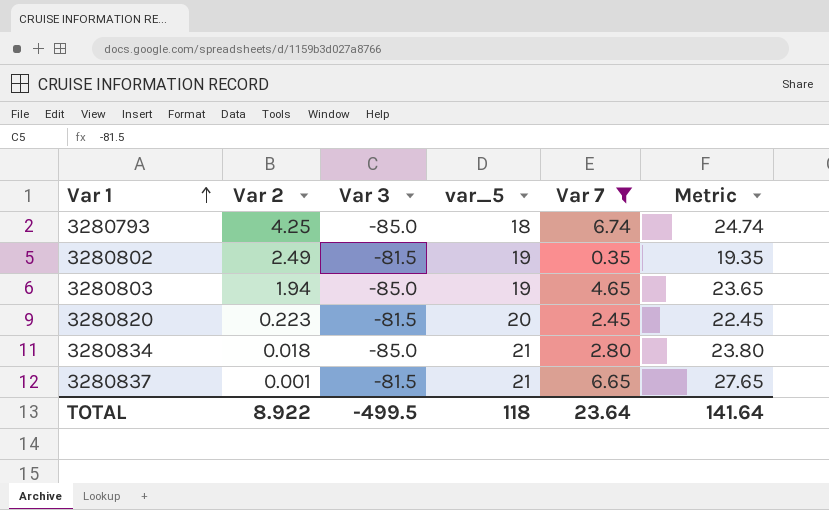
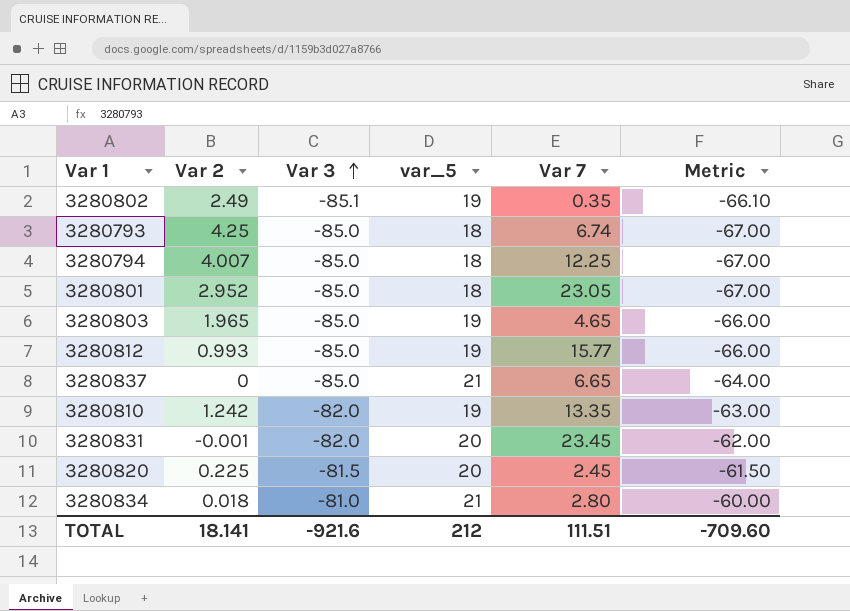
filter: Var 7 <= 6.74 -> none
row order: Var 1 ascending -> Var 3 ascending
column Metric | formula: [var_5] + [Var 7] -> [Var 3] + [var_5]
3280802 | Var 3: -81.5 -> -85.1
3280803 | Var 2: 1.94 -> 1.965
3280837 | Var 2: 0.001 -> 0
3280837 | Var 3: -81.5 -> -85.0
3280820 | Var 2: 0.223 -> 0.225
3280834 | Var 3: -85.0 -> -81.0
TOTAL | Var 2: 8.922 -> 18.141
TOTAL | Var 3: -499.5 -> -921.6
TOTAL | var_5: 118 -> 212
TOTAL | Var 7: 23.64 -> 111.51
TOTAL | Metric: 141.64 -> -709.60

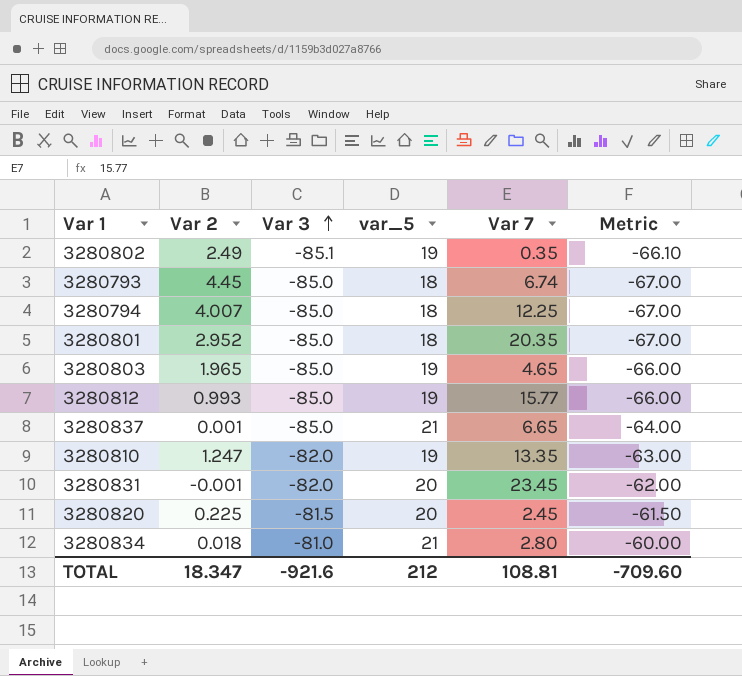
3280793 | Var 2: 4.25 -> 4.45
3280801 | Var 7: 23.05 -> 20.35
3280837 | Var 2: 0 -> 0.001
3280810 | Var 2: 1.242 -> 1.247
TOTAL | Var 2: 18.141 -> 18.347
TOTAL | Var 7: 111.51 -> 108.81

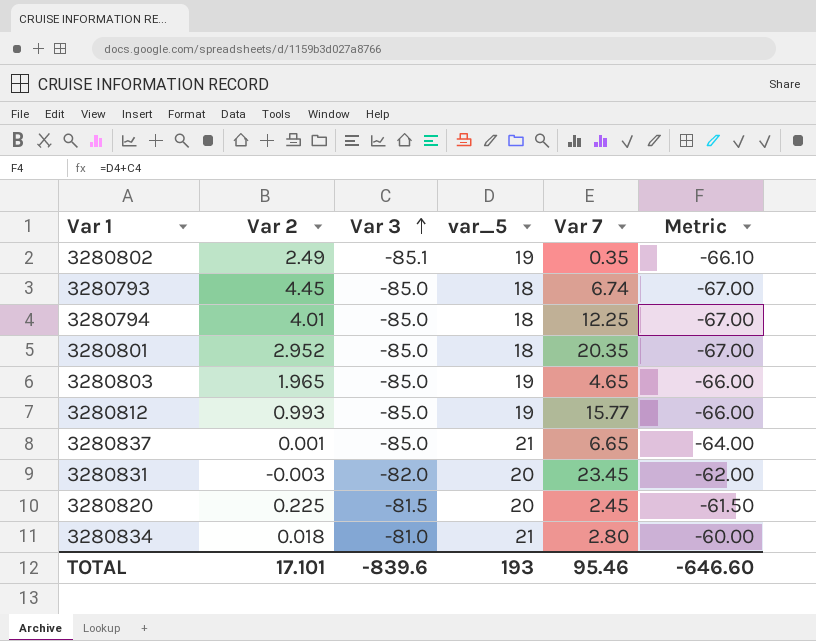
row 3280810: 1.247 | -82.0 | 19 | 13.35 | -63.00 -> none
3280794 | Var 2: 4.007 -> 4.01
3280831 | Var 2: -0.001 -> -0.003
TOTAL | Var 2: 18.347 -> 17.101
TOTAL | Var 3: -921.6 -> -839.6
TOTAL | var_5: 212 -> 193
TOTAL | Var 7: 108.81 -> 95.46
TOTAL | Metric: -709.60 -> -646.60

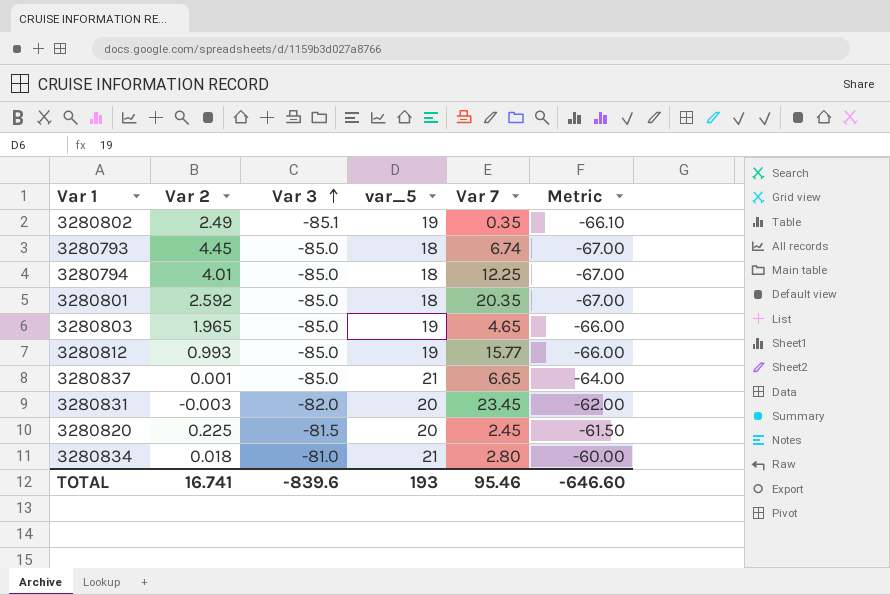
3280801 | Var 2: 2.952 -> 2.592
TOTAL | Var 2: 17.101 -> 16.741

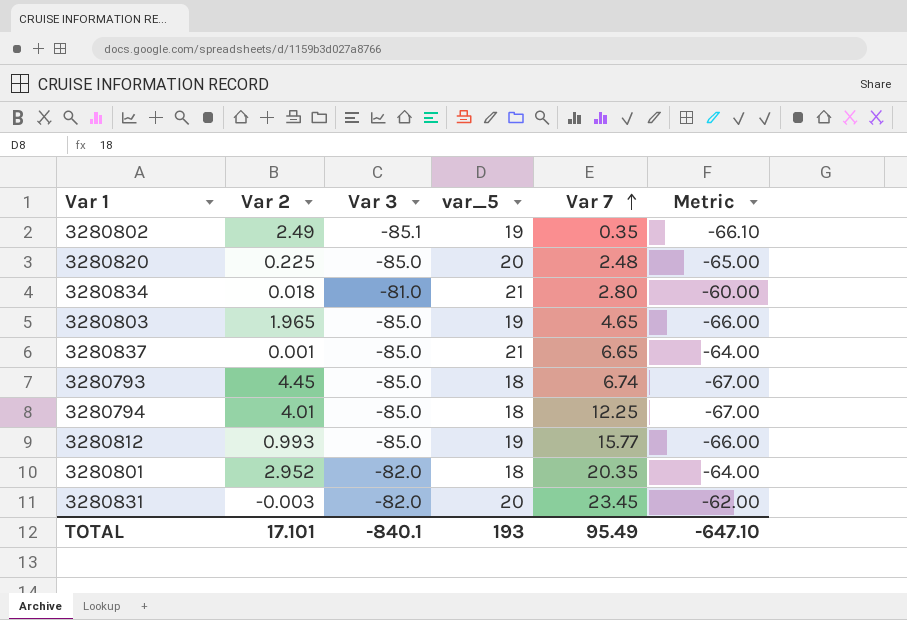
row order: Var 3 ascending -> Var 7 ascending
3280820 | Var 3: -81.5 -> -85.0
3280820 | Var 7: 2.45 -> 2.48
3280820 | Metric: -61.50 -> -65.00
3280801 | Var 2: 2.592 -> 2.952
3280801 | Var 3: -85.0 -> -82.0
3280801 | Metric: -67.00 -> -64.00
TOTAL | Var 2: 16.741 -> 17.101
TOTAL | Var 3: -839.6 -> -840.1
TOTAL | Var 7: 95.46 -> 95.49
TOTAL | Metric: -646.60 -> -647.10

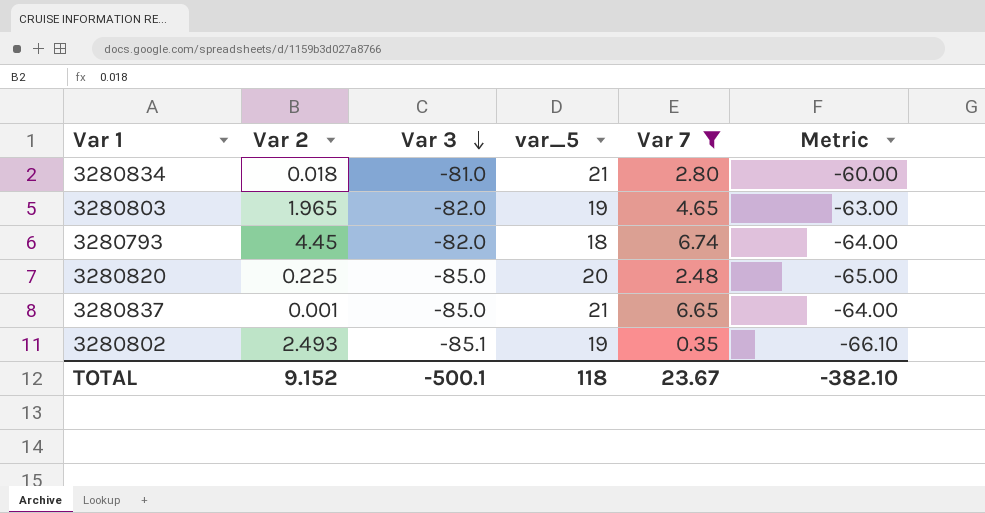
filter: none -> Var 7 <= 6.74
row order: Var 7 ascending -> Var 3 descending
3280803 | Var 3: -85.0 -> -82.0
3280803 | Metric: -66.00 -> -63.00
3280793 | Var 3: -85.0 -> -82.0
3280793 | Metric: -67.00 -> -64.00
3280802 | Var 2: 2.49 -> 2.493
TOTAL | Var 2: 17.101 -> 9.152
TOTAL | Var 3: -840.1 -> -500.1
TOTAL | var_5: 193 -> 118
TOTAL | Var 7: 95.49 -> 23.67
TOTAL | Metric: -647.10 -> -382.10

